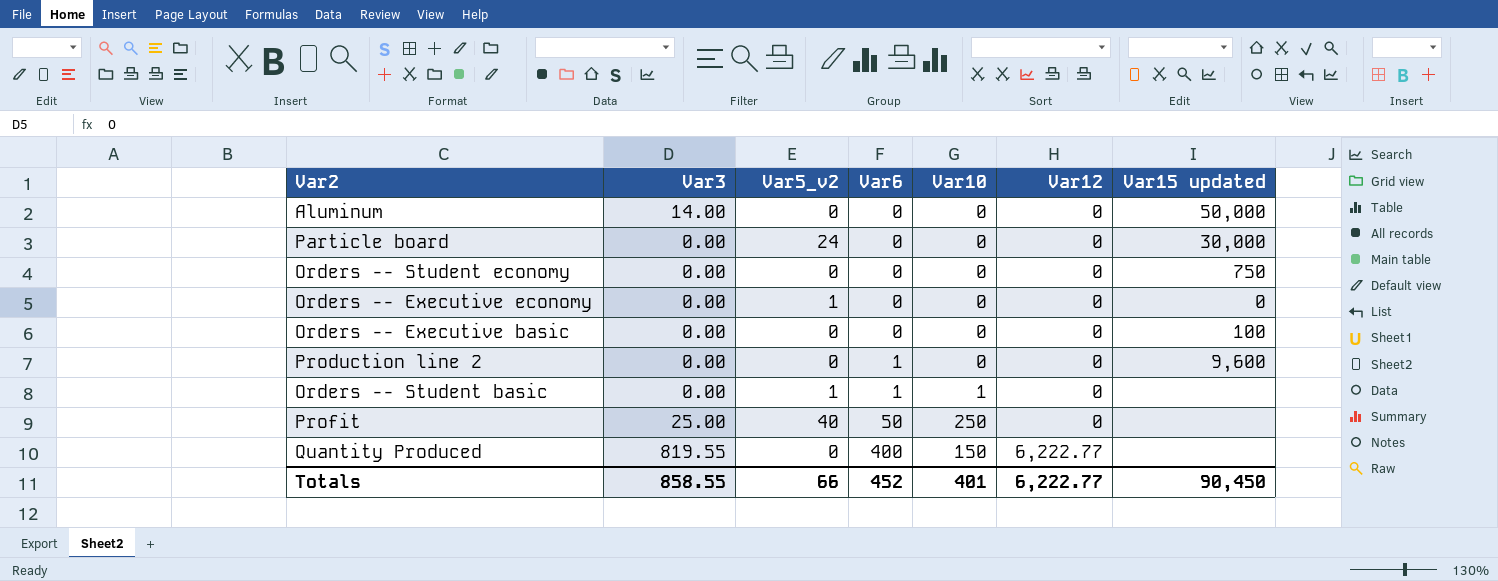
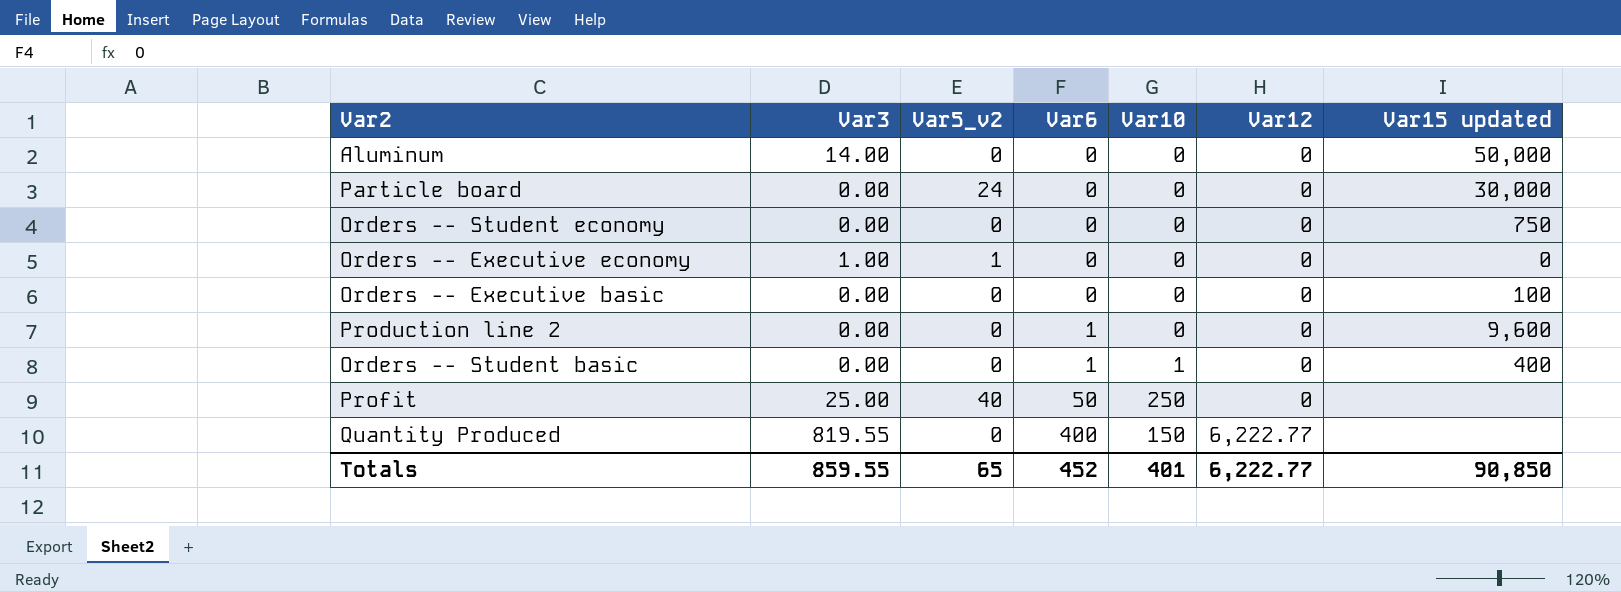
Orders -- Executive economy | Var3: 0.00 -> 1.00
Orders -- Student basic | Var5_v2: 1 -> 0
Orders -- Student basic | Var15 updated: none -> 400
Totals | Var3: 858.55 -> 859.55
Totals | Var5_v2: 66 -> 65
Totals | Var15 updated: 90,450 -> 90,850

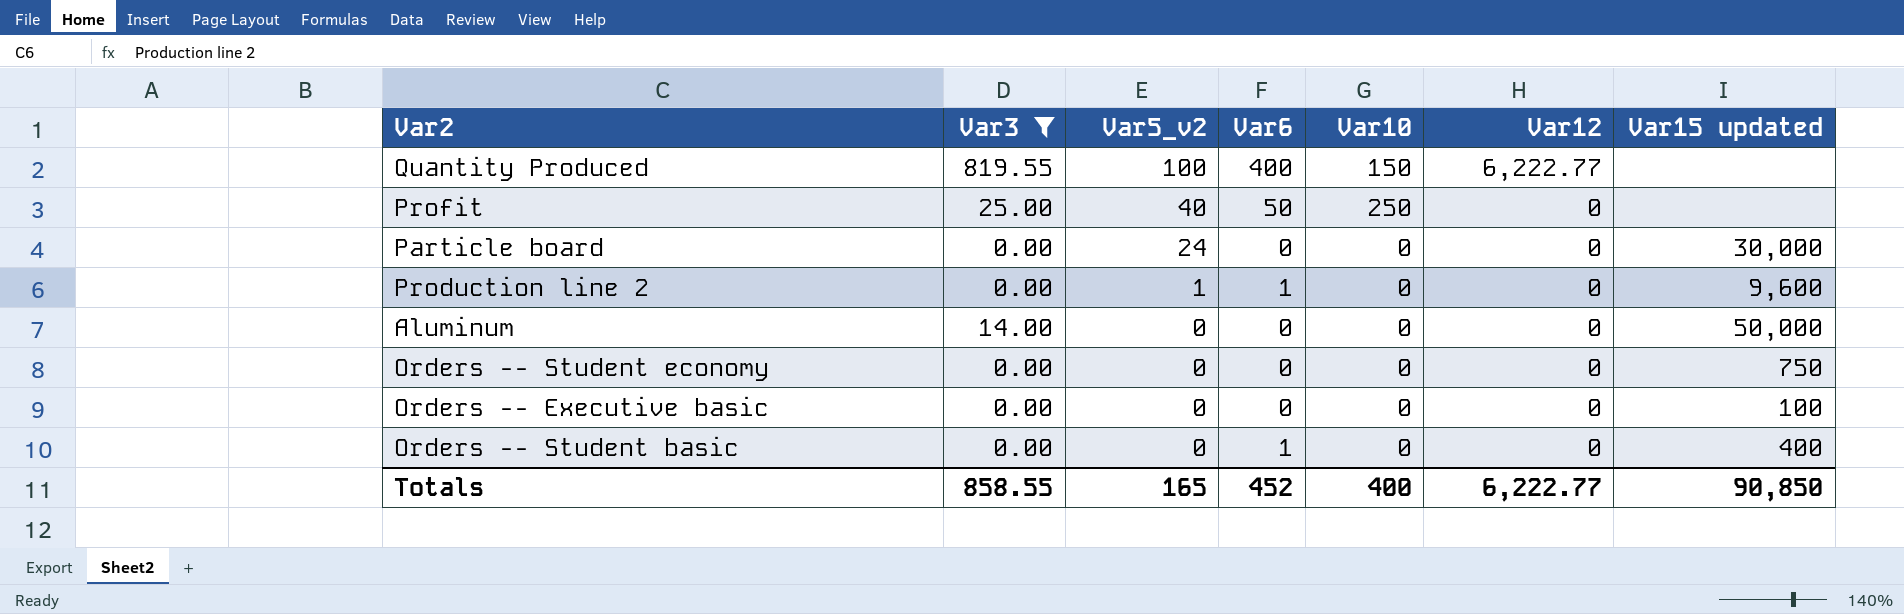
filter: none -> Var3 != 1.00
row order: Var6 ascending -> Var5_v2 descending
Quantity Produced | Var5_v2: 0 -> 100
Production line 2 | Var5_v2: 0 -> 1
Orders -- Student basic | Var10: 1 -> 0
Totals | Var3: 859.55 -> 858.55
Totals | Var5_v2: 65 -> 165
Totals | Var10: 401 -> 400

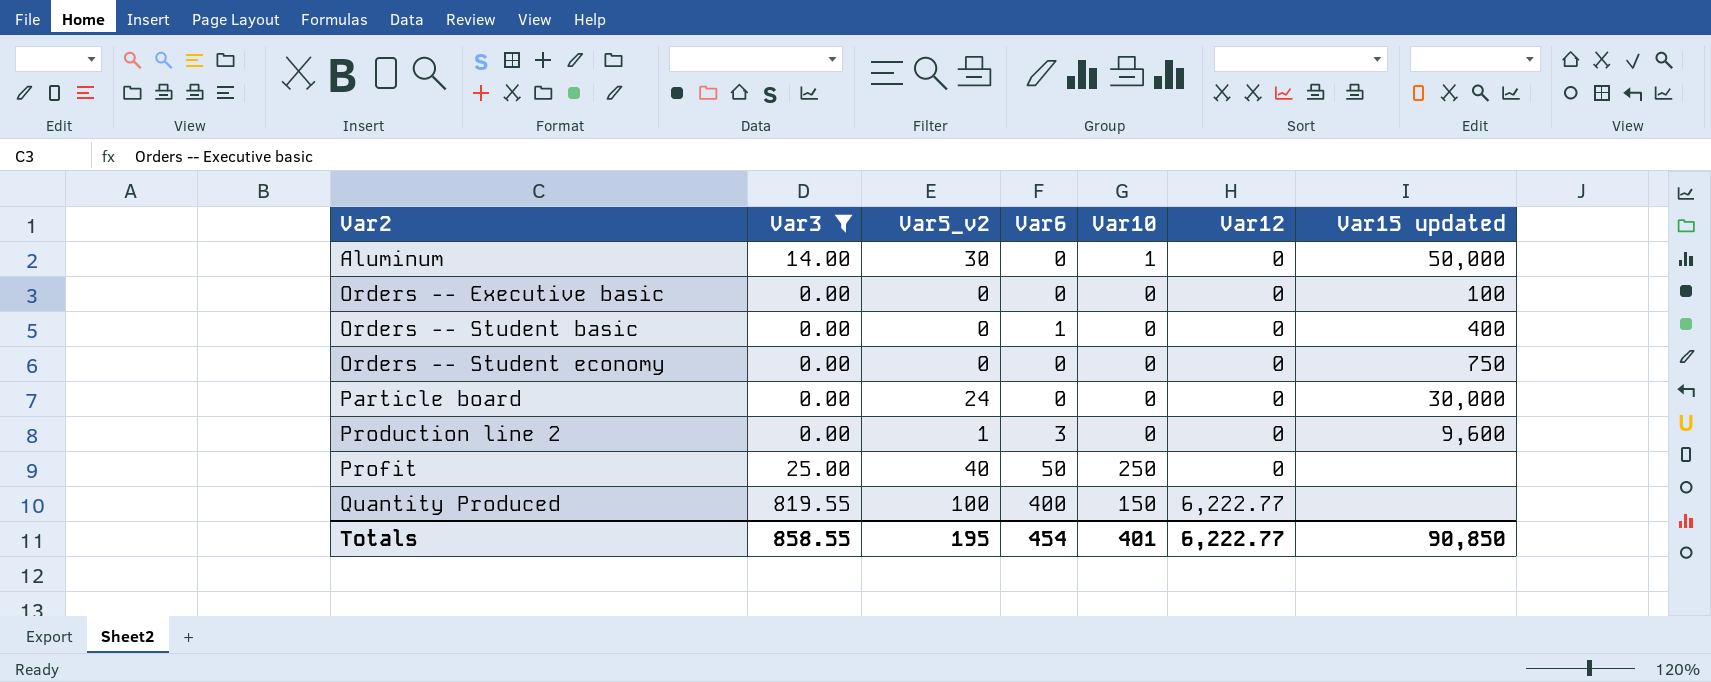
row order: Var5_v2 descending -> Var2 ascending
Aluminum | Var5_v2: 0 -> 30
Aluminum | Var10: 0 -> 1
Production line 2 | Var6: 1 -> 3
Totals | Var5_v2: 165 -> 195
Totals | Var6: 452 -> 454
Totals | Var10: 400 -> 401

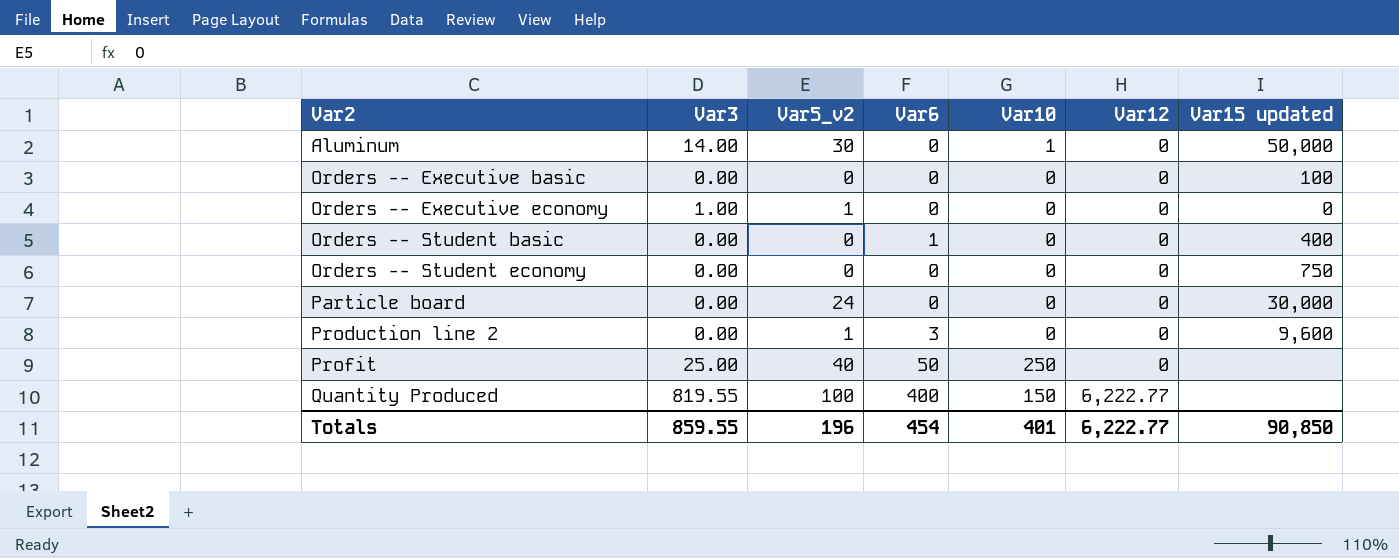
filter: Var3 != 1.00 -> none
Totals | Var3: 858.55 -> 859.55
Totals | Var5_v2: 195 -> 196

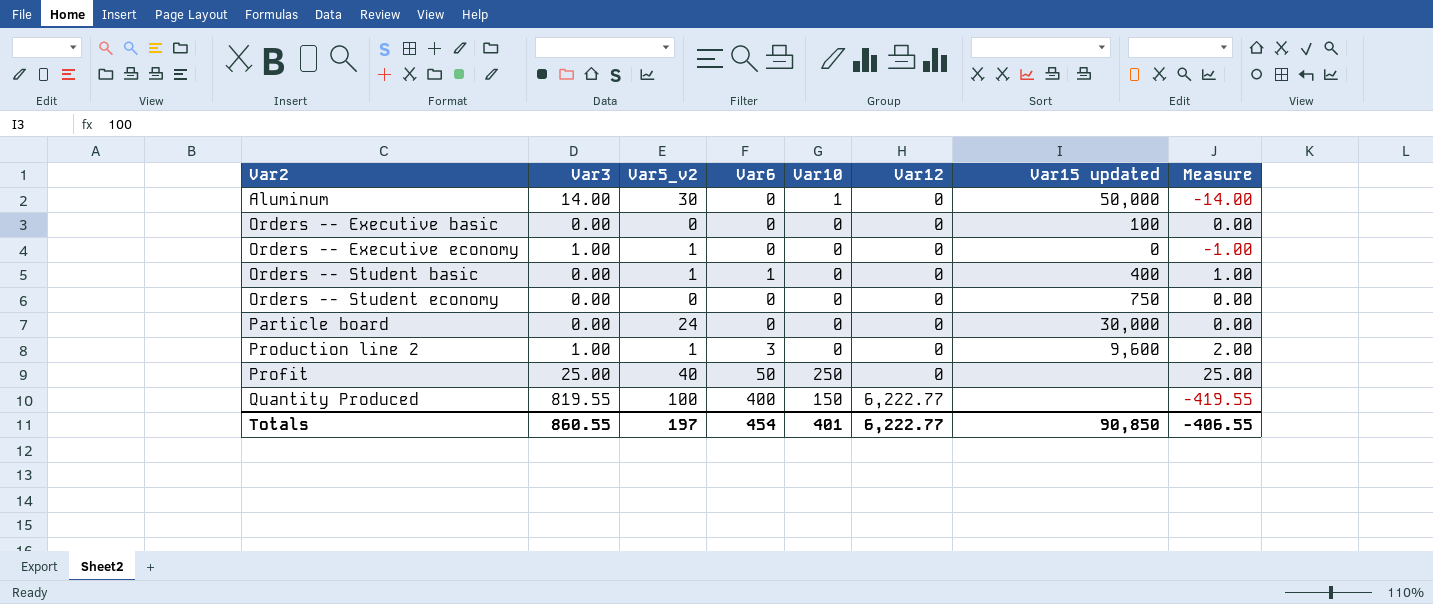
column Measure | formula: none -> [Var6] - [Var3]
Orders -- Student basic | Var5_v2: 0 -> 1
Production line 2 | Var3: 0.00 -> 1.00
Totals | Var3: 859.55 -> 860.55
Totals | Var5_v2: 196 -> 197

